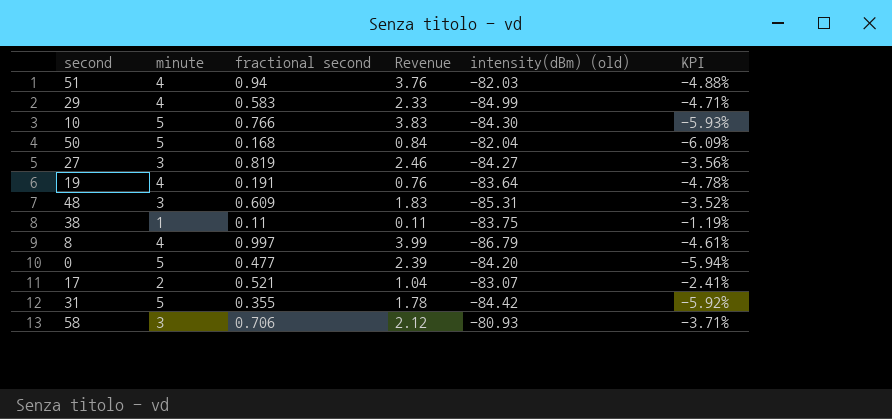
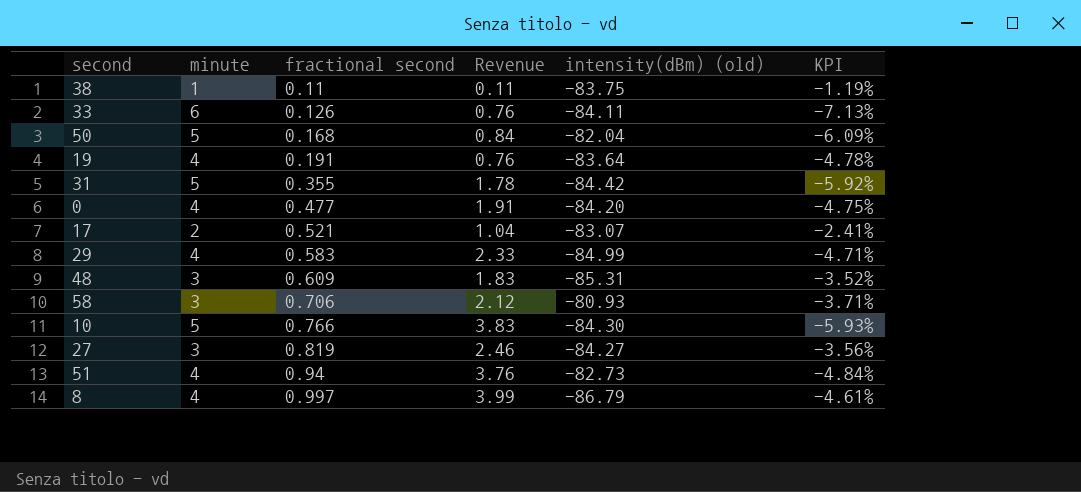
row order: none -> fractional second ascending
row 33: none -> 6 | 0.126 | 0.76 | -84.11 | -7.13%
0 | minute: 5 -> 4
0 | Revenue: 2.39 -> 1.91
0 | KPI: -5.94% -> -4.75%
51 | intensity(dBm) (old): -82.03 -> -82.73
51 | KPI: -4.88% -> -4.84%

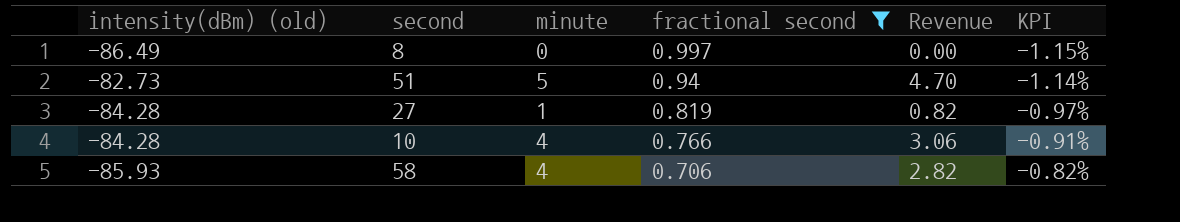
filter: none -> fractional second >= 0.706
row order: fractional second ascending -> fractional second descending
column intensity(dBm) (old) | position: 5 -> 1
column KPI | formula: [minute] / [intensity(dBm) (old)] -> [fractional second] / [intensity(dBm) (old)]
8 | intensity(dBm) (old): -86.79 -> -86.49
8 | minute: 4 -> 0
8 | Revenue: 3.99 -> 0.00
51 | minute: 4 -> 5
51 | Revenue: 3.76 -> 4.70
27 | intensity(dBm) (old): -84.27 -> -84.28
27 | minute: 3 -> 1
27 | Revenue: 2.46 -> 0.82
10 | intensity(dBm) (old): -84.30 -> -84.28
10 | minute: 5 -> 4
10 | Revenue: 3.83 -> 3.06
58 | intensity(dBm) (old): -80.93 -> -85.93
58 | minute: 3 -> 4
58 | Revenue: 2.12 -> 2.82

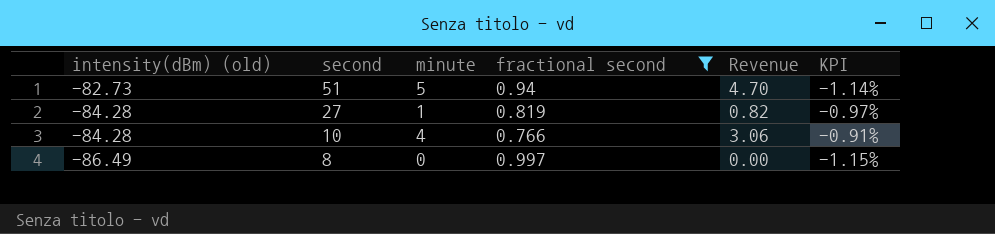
row order: fractional second descending -> intensity(dBm) (old) descending
row 58: -85.93 | 4 | 0.706 | 2.82 | -0.82% -> none

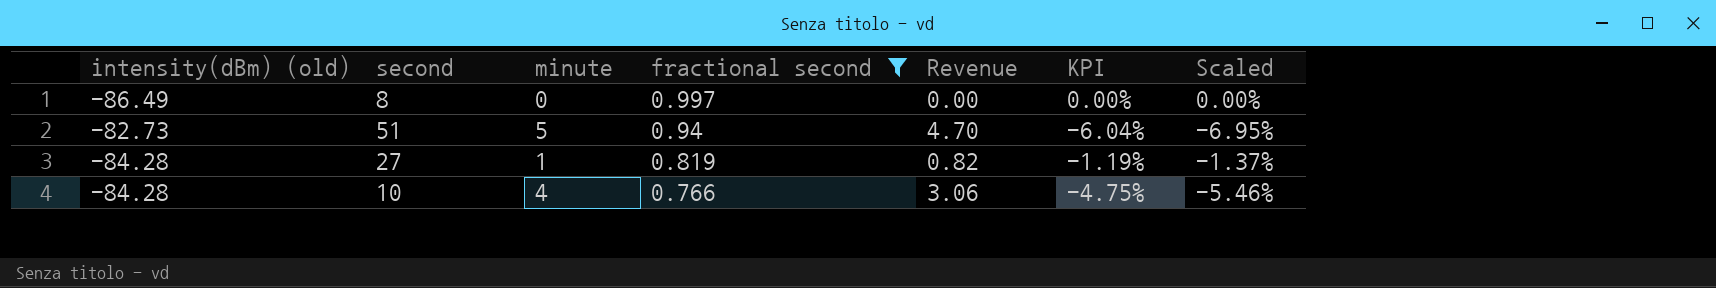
row order: intensity(dBm) (old) descending -> fractional second descending
column KPI | formula: [fractional second] / [intensity(dBm) (old)] -> [minute] / [intensity(dBm) (old)]
column Scaled | formula: none -> [KPI] * 1.15

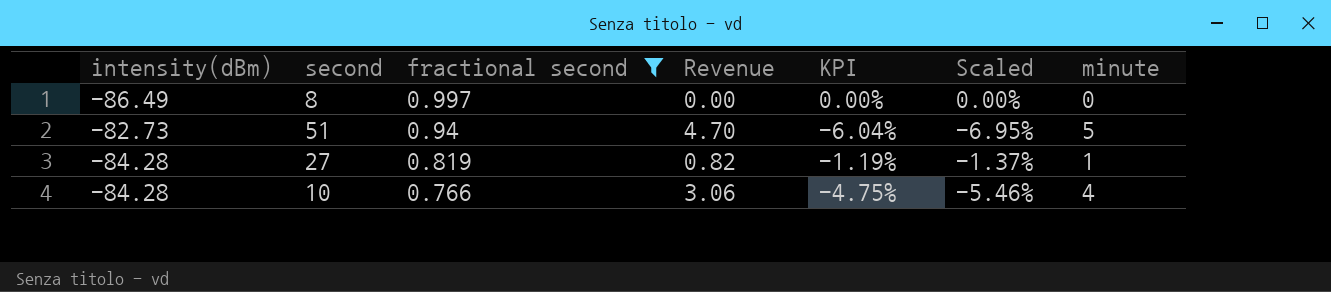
column name: intensity(dBm) (old) -> intensity(dBm)
column minute | position: 3 -> 7

